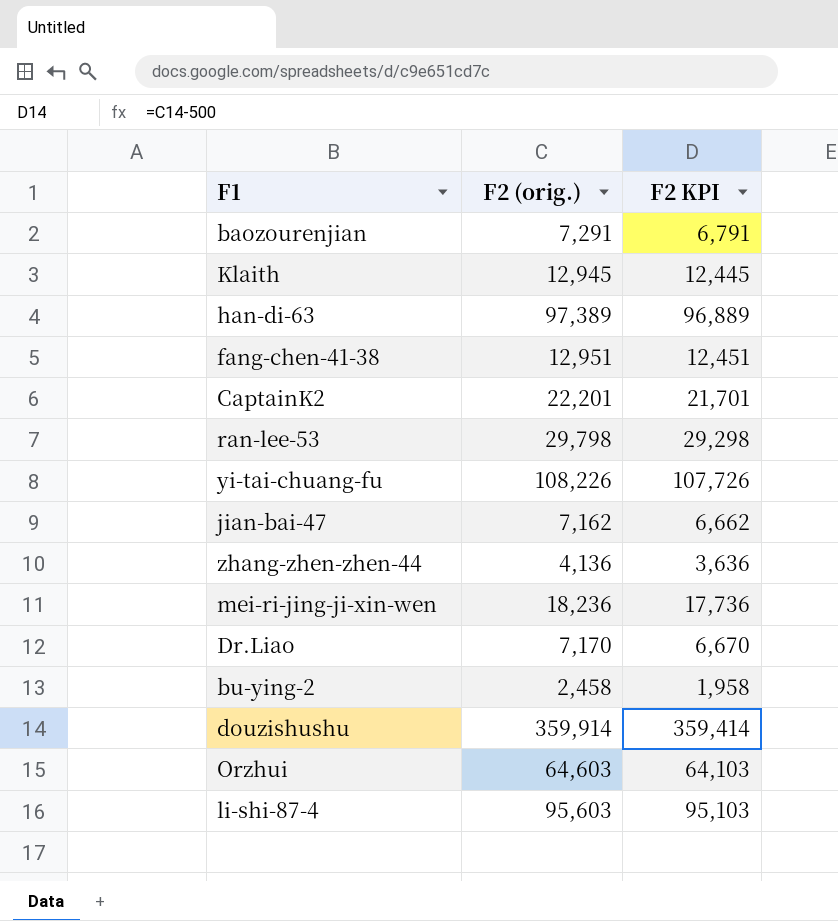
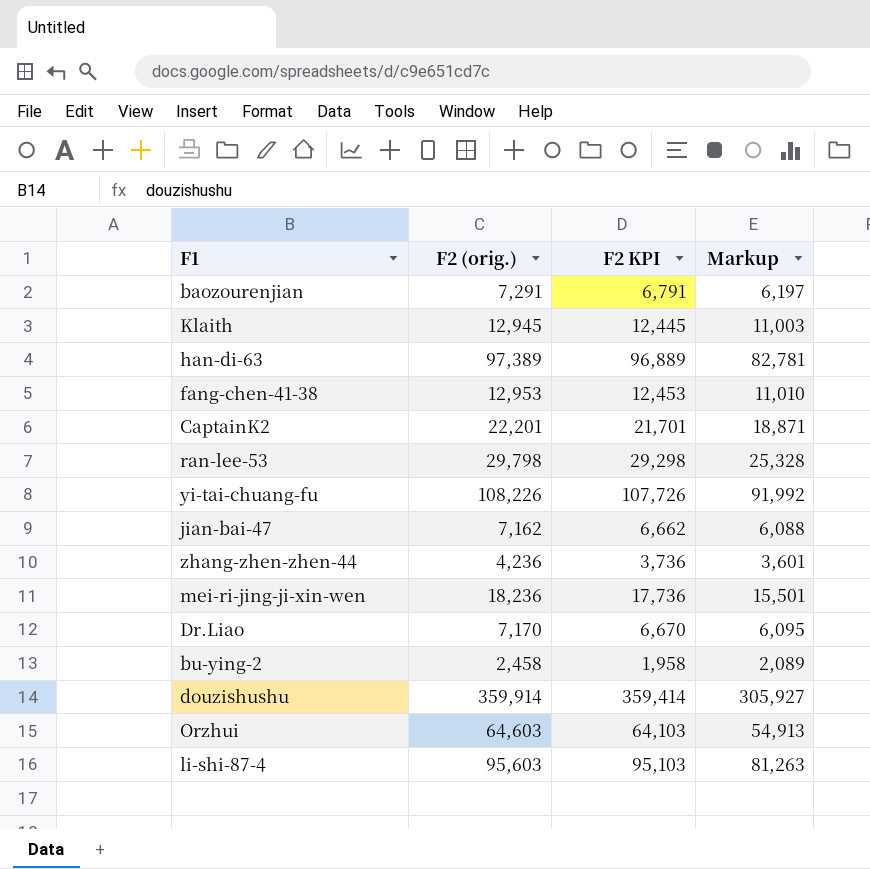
column Markup | formula: none -> [F2 (orig.)] * 0.85
fang-chen-41-38 | F2 (orig.): 12,951 -> 12,953
fang-chen-41-38 | F2 KPI: 12,451 -> 12,453
zhang-zhen-zhen-44 | F2 (orig.): 4,136 -> 4,236
zhang-zhen-zhen-44 | F2 KPI: 3,636 -> 3,736

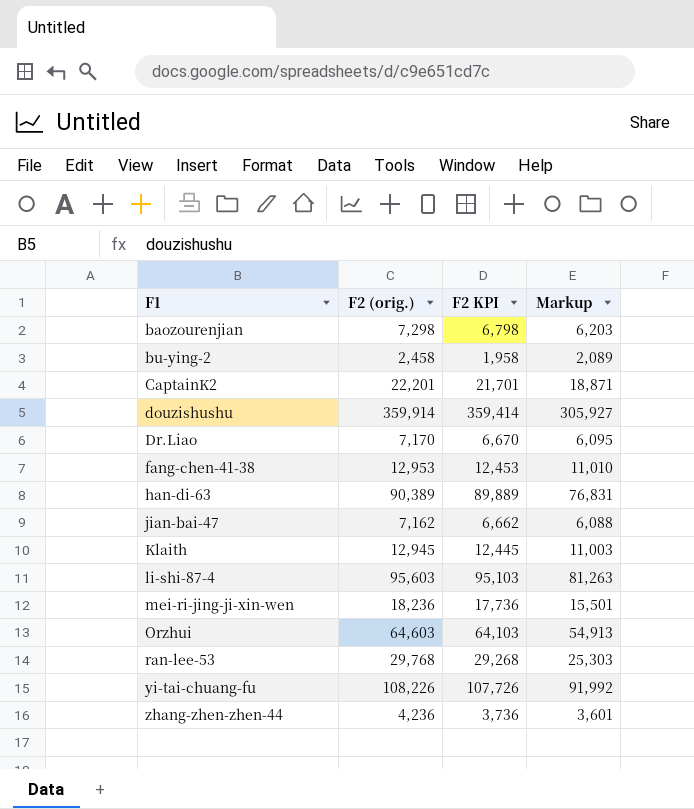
row order: none -> F1 ascending
baozourenjian | F2 (orig.): 7,291 -> 7,298
baozourenjian | F2 KPI: 6,791 -> 6,798
baozourenjian | Markup: 6,197 -> 6,203
han-di-63 | F2 (orig.): 97,389 -> 90,389
han-di-63 | F2 KPI: 96,889 -> 89,889
han-di-63 | Markup: 82,781 -> 76,831
ran-lee-53 | F2 (orig.): 29,798 -> 29,768
ran-lee-53 | F2 KPI: 29,298 -> 29,268
ran-lee-53 | Markup: 25,328 -> 25,303

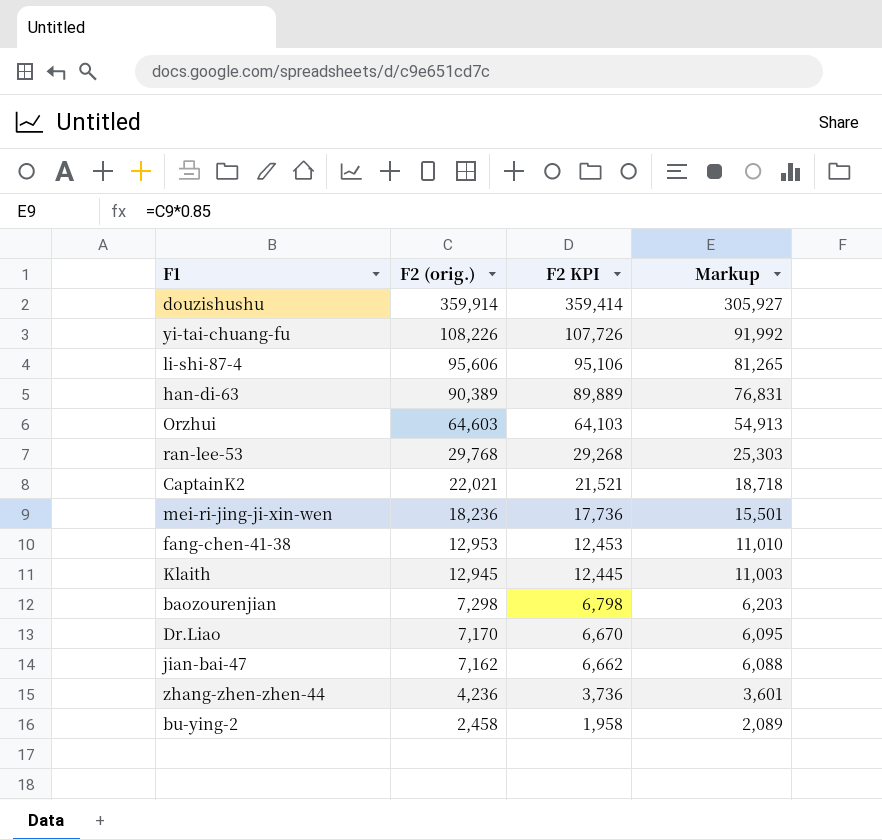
row order: F1 ascending -> F2 (orig.) descending
li-shi-87-4 | F2 (orig.): 95,603 -> 95,606
li-shi-87-4 | F2 KPI: 95,103 -> 95,106
li-shi-87-4 | Markup: 81,263 -> 81,265
CaptainK2 | F2 (orig.): 22,201 -> 22,021
CaptainK2 | F2 KPI: 21,701 -> 21,521
CaptainK2 | Markup: 18,871 -> 18,718

